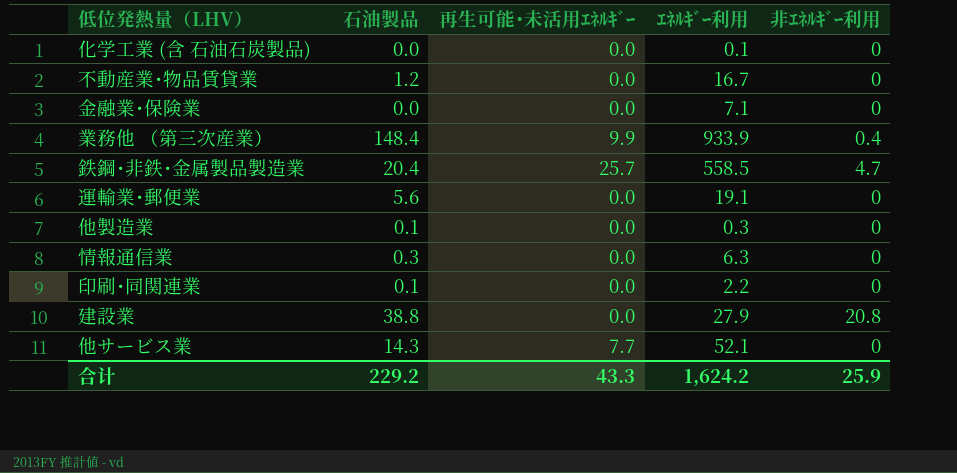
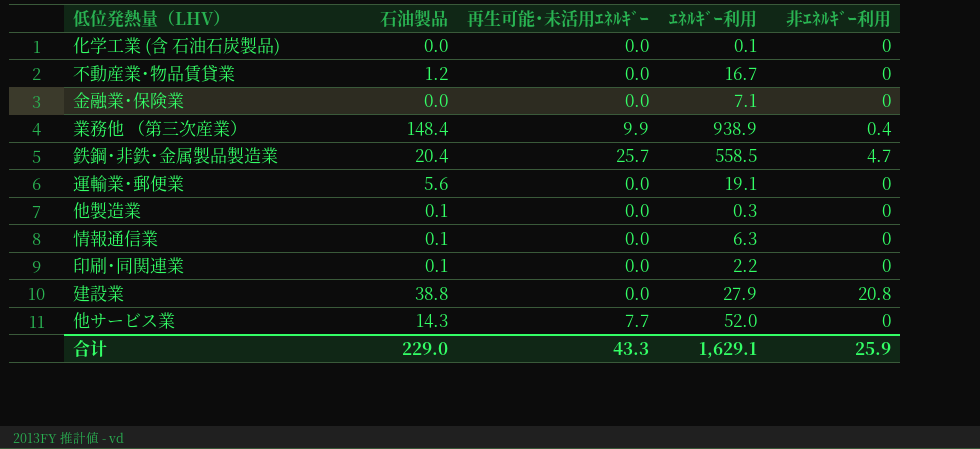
業務他 （第三次産業） | ｴﾈﾙｷﾞｰ利用: 933.9 -> 938.9
情報通信業 | 石油製品: 0.3 -> 0.1
他サービス業 | ｴﾈﾙｷﾞｰ利用: 52.1 -> 52.0
合计 | 石油製品: 229.2 -> 229.0
合计 | ｴﾈﾙｷﾞｰ利用: 1,624.2 -> 1,629.1

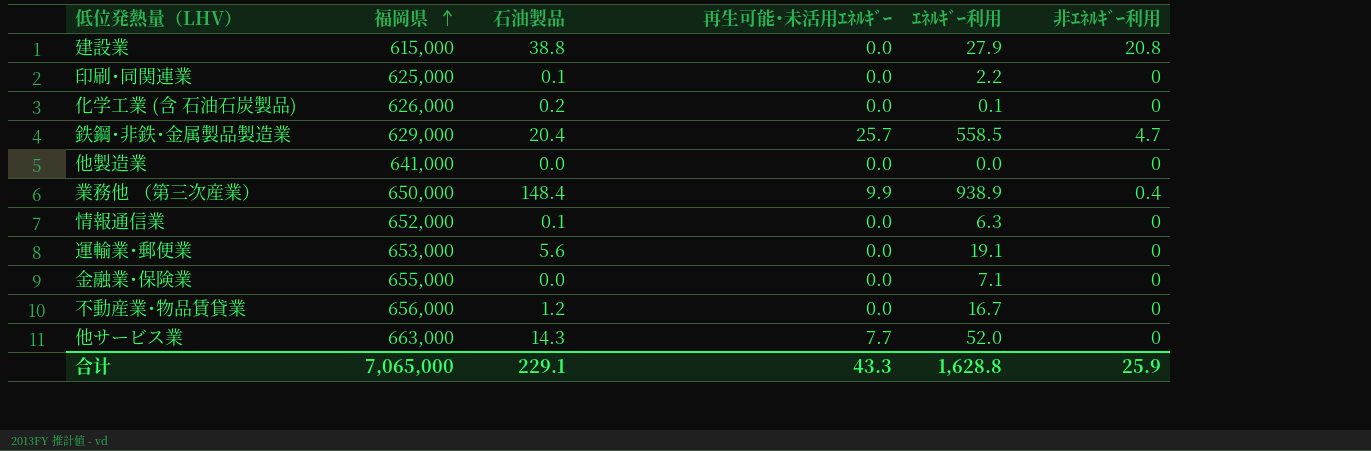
row order: none -> 福岡県 ascending
column 福岡県 | position: none -> 2
化学工業 (含 石油石炭製品) | 石油製品: 0.0 -> 0.2
他製造業 | 石油製品: 0.1 -> 0.0
他製造業 | ｴﾈﾙｷﾞｰ利用: 0.3 -> 0.0
合计 | 石油製品: 229.0 -> 229.1
合计 | ｴﾈﾙｷﾞｰ利用: 1,629.1 -> 1,628.8

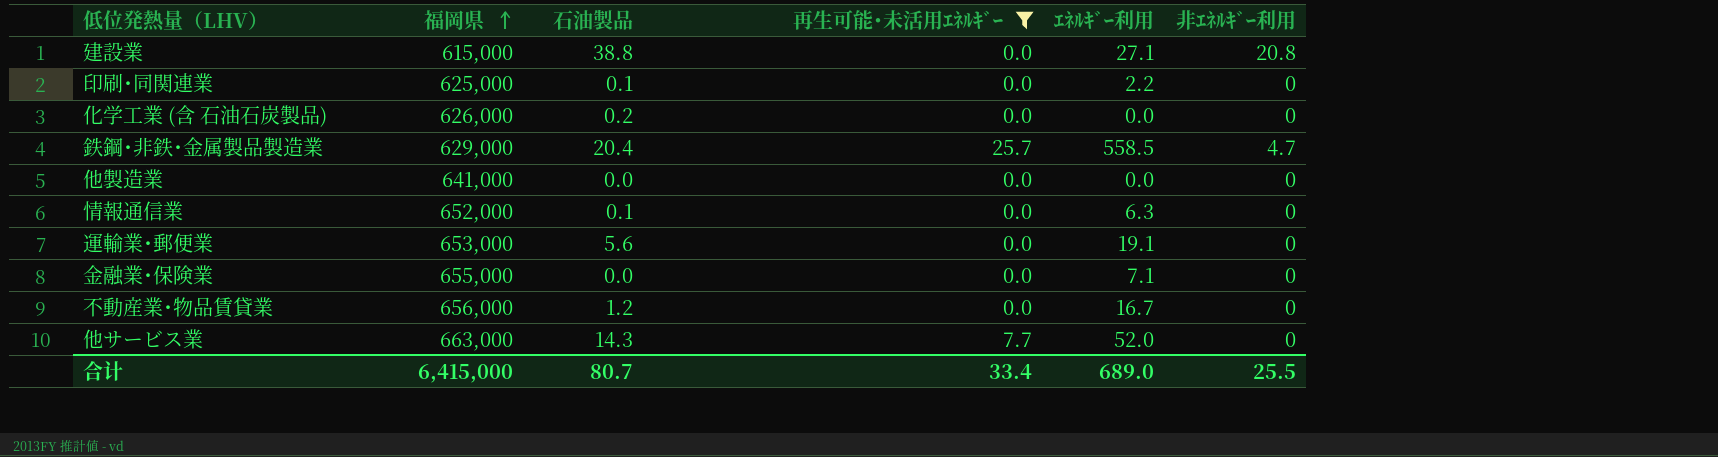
filter: none -> 再生可能･未活用ｴﾈﾙｷﾞｰ != 9.9
建設業 | ｴﾈﾙｷﾞｰ利用: 27.9 -> 27.1
化学工業 (含 石油石炭製品) | ｴﾈﾙｷﾞｰ利用: 0.1 -> 0.0
合计 | 福岡県: 7,065,000 -> 6,415,000
合计 | 石油製品: 229.1 -> 80.7
合计 | 再生可能･未活用ｴﾈﾙｷﾞｰ: 43.3 -> 33.4
合计 | ｴﾈﾙｷﾞｰ利用: 1,628.8 -> 689.0
合计 | 非ｴﾈﾙｷﾞｰ利用: 25.9 -> 25.5

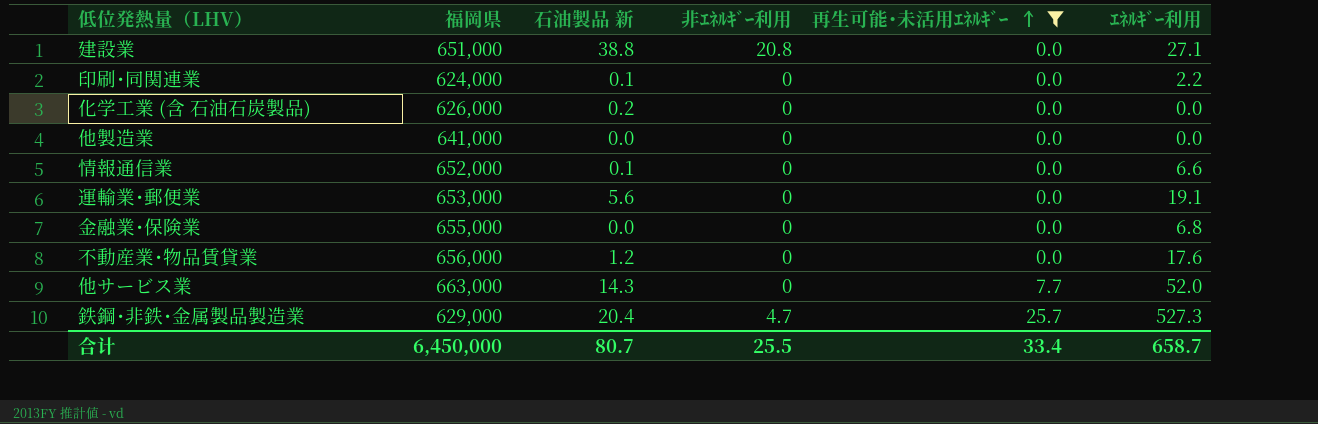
row order: 福岡県 ascending -> 再生可能･未活用ｴﾈﾙｷﾞｰ ascending
column name: 石油製品 -> 石油製品 新
column 非ｴﾈﾙｷﾞｰ利用 | position: 6 -> 4
建設業 | 福岡県: 615,000 -> 651,000
印刷･同関連業 | 福岡県: 625,000 -> 624,000
情報通信業 | ｴﾈﾙｷﾞｰ利用: 6.3 -> 6.6
金融業･保険業 | ｴﾈﾙｷﾞｰ利用: 7.1 -> 6.8
不動産業･物品賃貸業 | ｴﾈﾙｷﾞｰ利用: 16.7 -> 17.6
鉄鋼･非鉄･金属製品製造業 | ｴﾈﾙｷﾞｰ利用: 558.5 -> 527.3
合计 | 福岡県: 6,415,000 -> 6,450,000
合计 | ｴﾈﾙｷﾞｰ利用: 689.0 -> 658.7

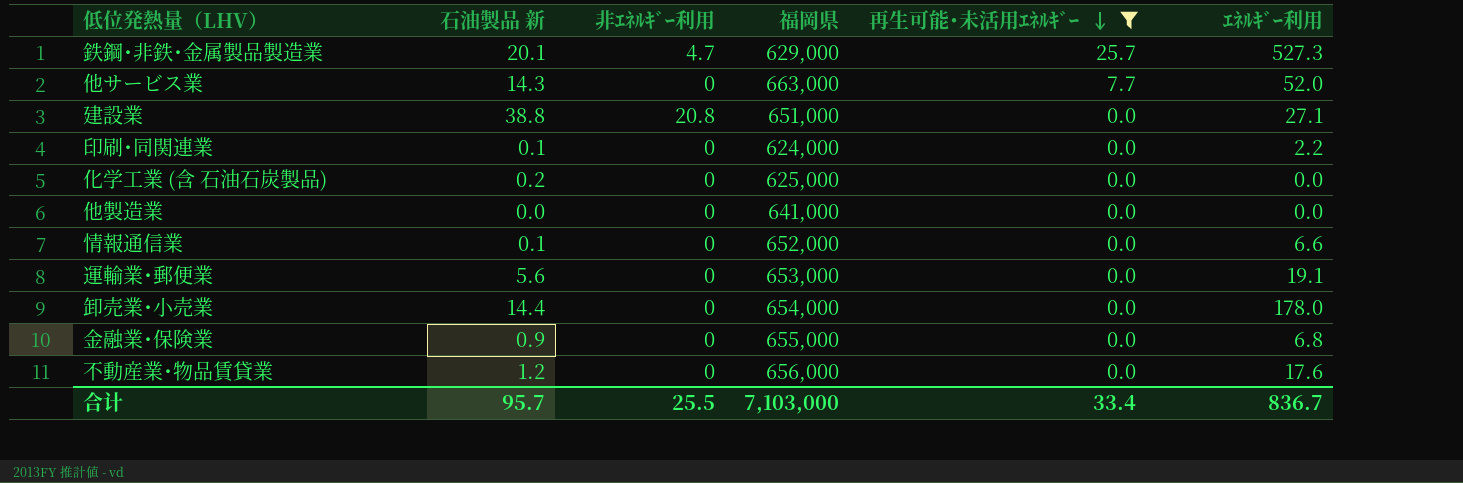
row order: 再生可能･未活用ｴﾈﾙｷﾞｰ ascending -> 再生可能･未活用ｴﾈﾙｷﾞｰ descending
column 福岡県 | position: 2 -> 4
鉄鋼･非鉄･金属製品製造業 | 石油製品 新: 20.4 -> 20.1
化学工業 (含 石油石炭製品) | 福岡県: 626,000 -> 625,000
row 卸売業･小売業: none -> 14.4 | 0 | 654,000 | 0.0 | 178.0
金融業･保険業 | 石油製品 新: 0.0 -> 0.9
合计 | 石油製品 新: 80.7 -> 95.7
合计 | 福岡県: 6,450,000 -> 7,103,000
合计 | ｴﾈﾙｷﾞｰ利用: 658.7 -> 836.7

